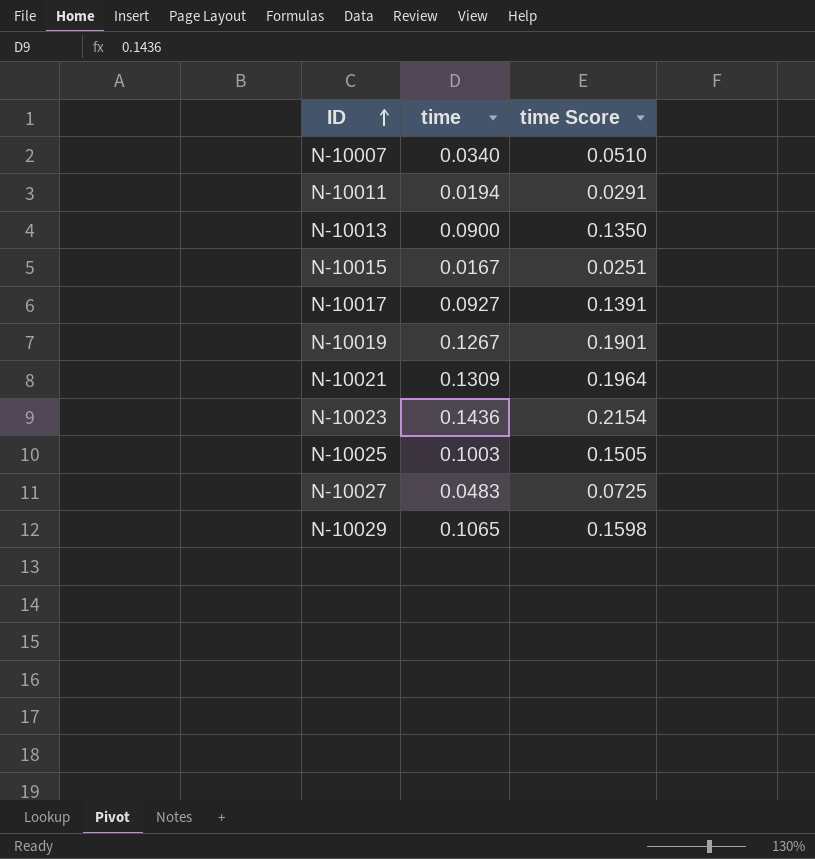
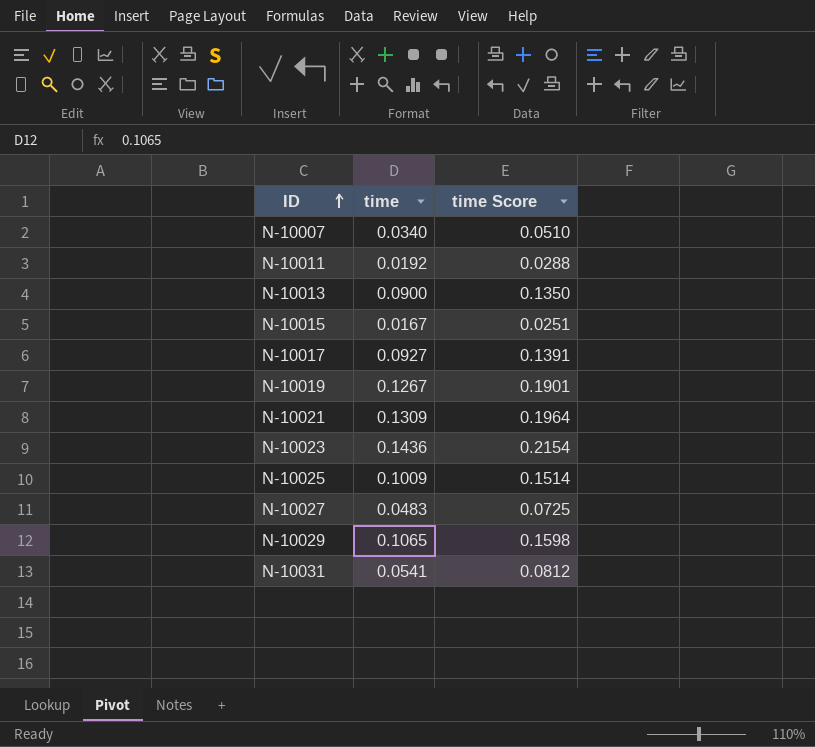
N-10011 | time: 0.0194 -> 0.0192
N-10011 | time Score: 0.0291 -> 0.0288
N-10025 | time: 0.1003 -> 0.1009
N-10025 | time Score: 0.1505 -> 0.1514
row N-10031: none -> 0.0541 | 0.0812

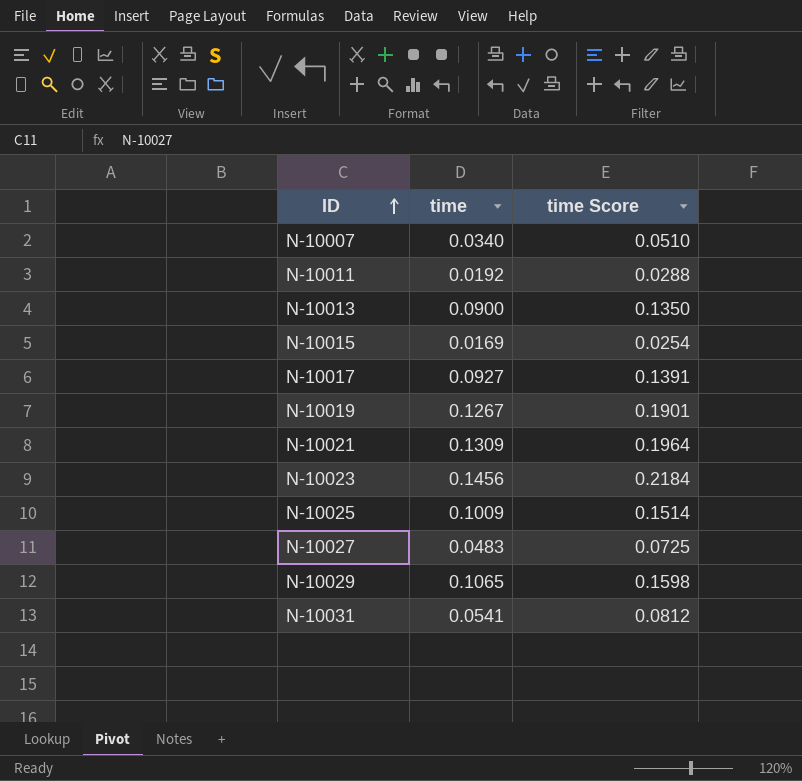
N-10015 | time: 0.0167 -> 0.0169
N-10015 | time Score: 0.0251 -> 0.0254
N-10023 | time: 0.1436 -> 0.1456
N-10023 | time Score: 0.2154 -> 0.2184

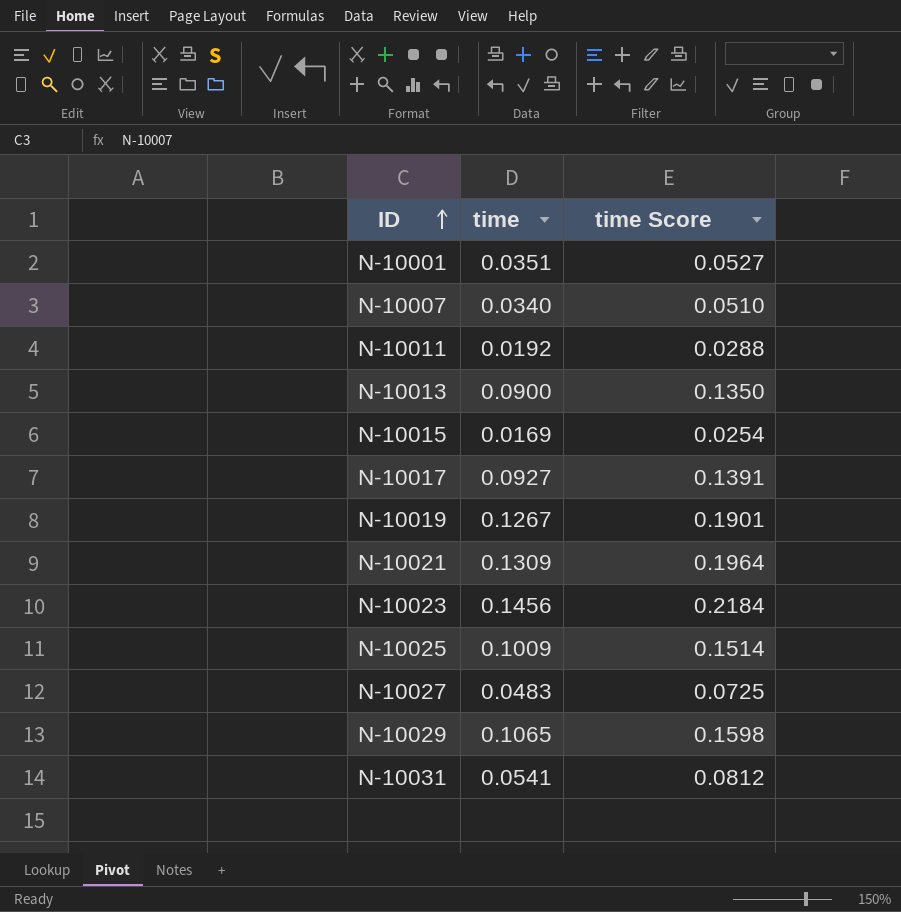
row N-10001: none -> 0.0351 | 0.0527

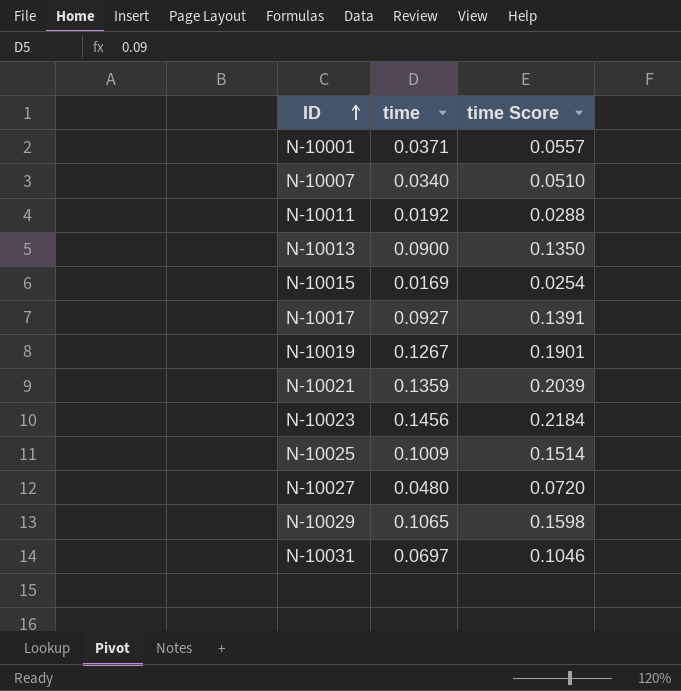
N-10001 | time: 0.0351 -> 0.0371
N-10001 | time Score: 0.0527 -> 0.0557
N-10021 | time: 0.1309 -> 0.1359
N-10021 | time Score: 0.1964 -> 0.2039
N-10027 | time: 0.0483 -> 0.0480
N-10027 | time Score: 0.0725 -> 0.0720
N-10031 | time: 0.0541 -> 0.0697
N-10031 | time Score: 0.0812 -> 0.1046

